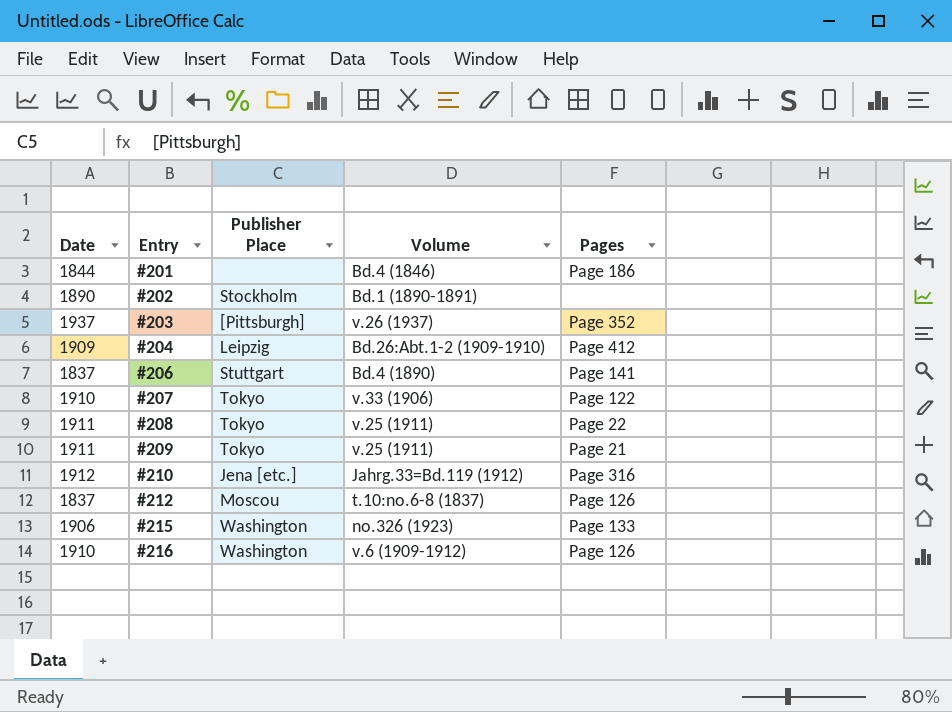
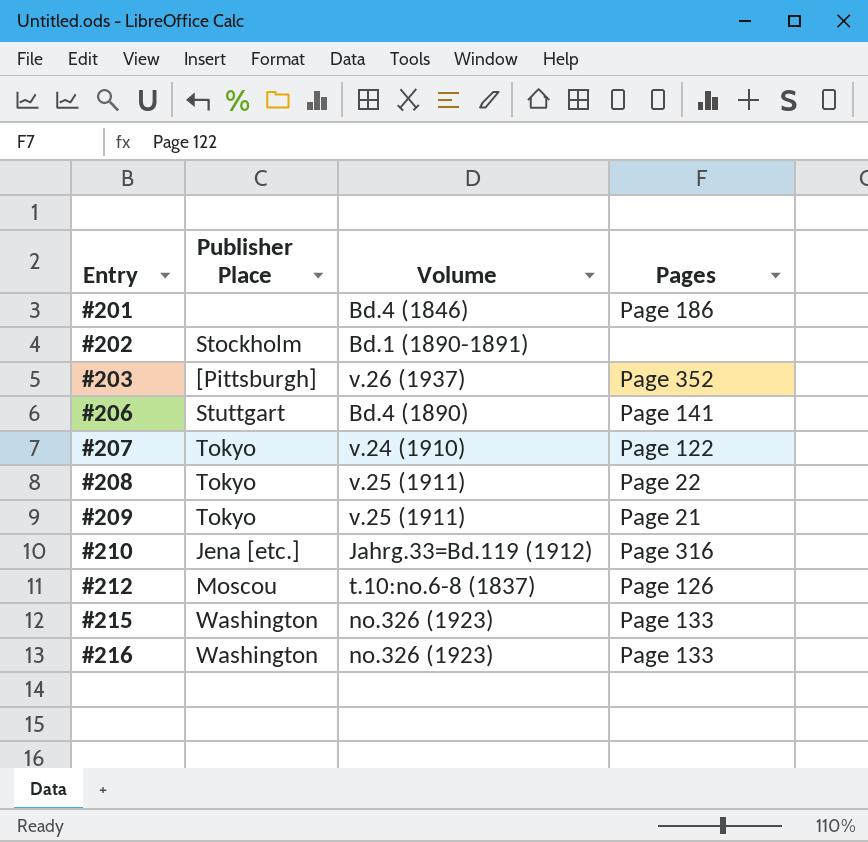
column Date | position: 1 -> none
row #204: 1909 | Leipzig | Bd.26:Abt.1-2 (1909-1910) | Page 412 -> none
#207 | Volume: v.33 (1906) -> v.24 (1910)
#216 | Volume: v.6 (1909-1912) -> no.326 (1923)
#216 | Pages: Page 126 -> Page 133

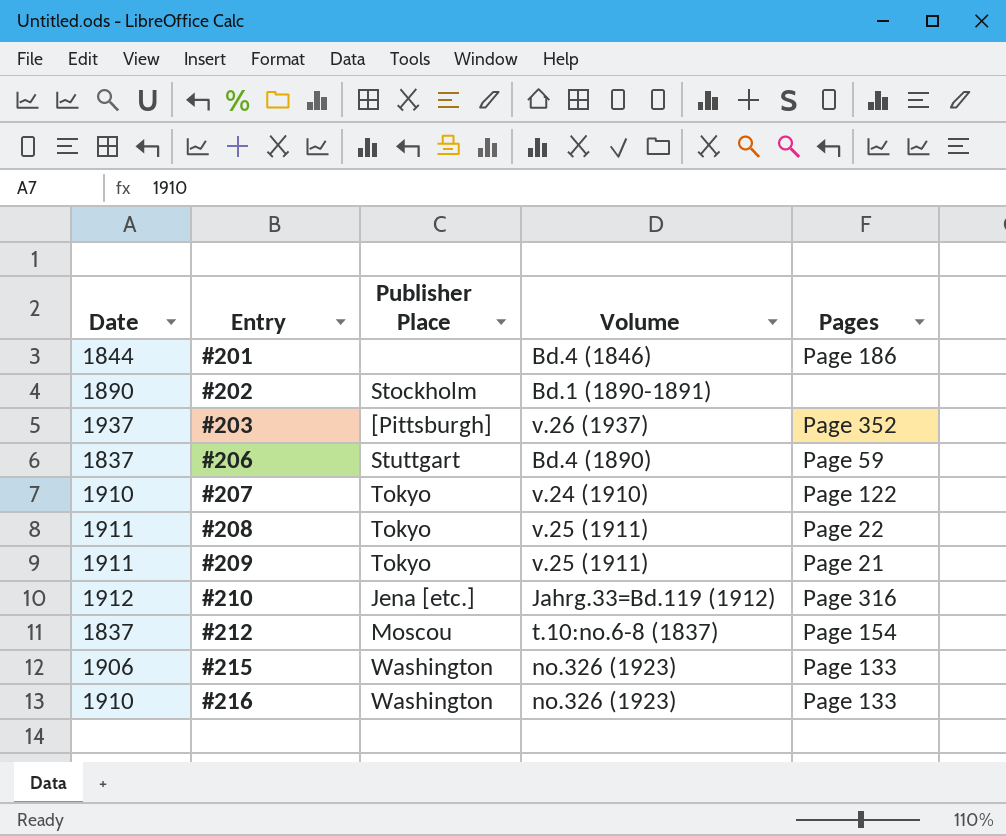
column Date | position: none -> 1
#206 | Pages: Page 141 -> Page 59
#212 | Pages: Page 126 -> Page 154

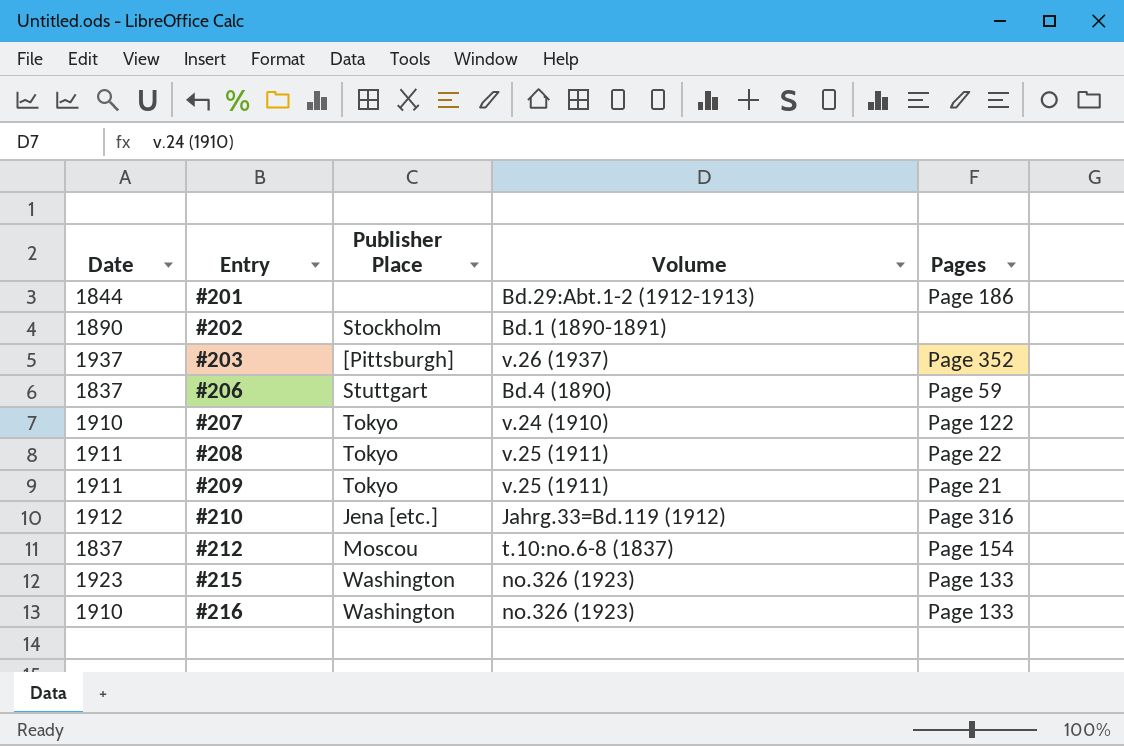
#201 | Volume: Bd.4 (1846) -> Bd.29:Abt.1-2 (1912-1913)
#215 | Date: 1906 -> 1923

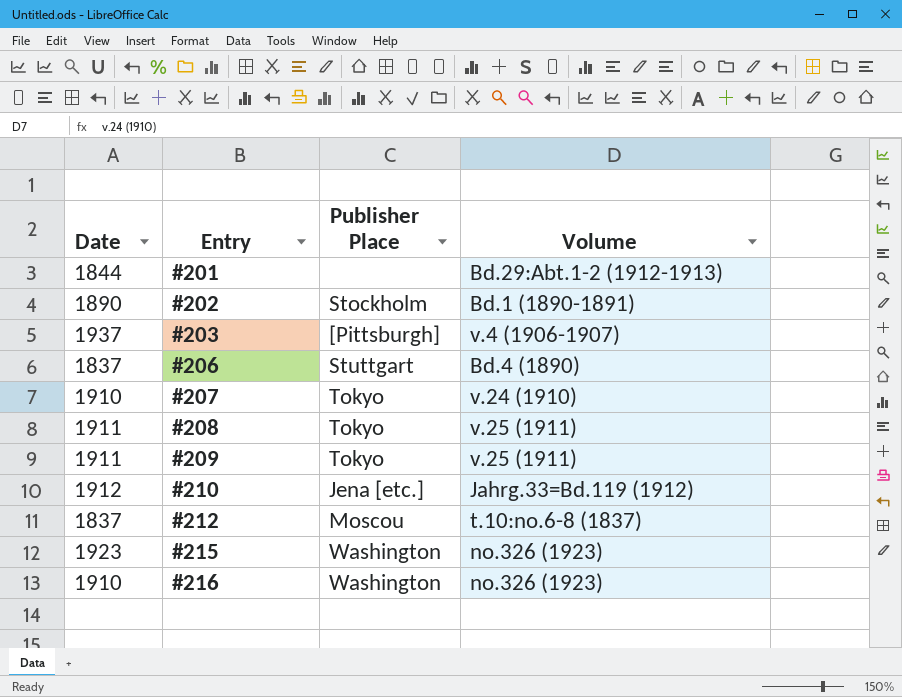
column Pages | position: 5 -> none
#203 | Volume: v.26 (1937) -> v.4 (1906-1907)

